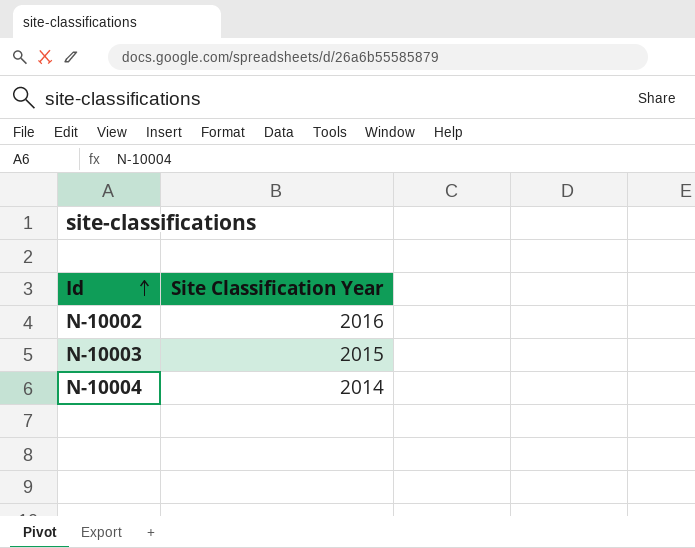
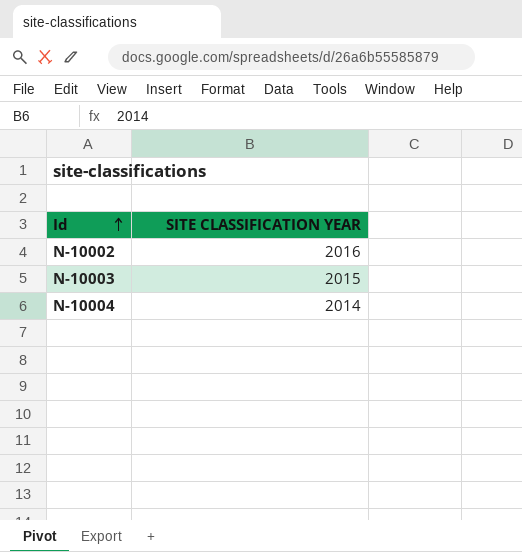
column name: Site Classification Year -> SITE CLASSIFICATION YEAR

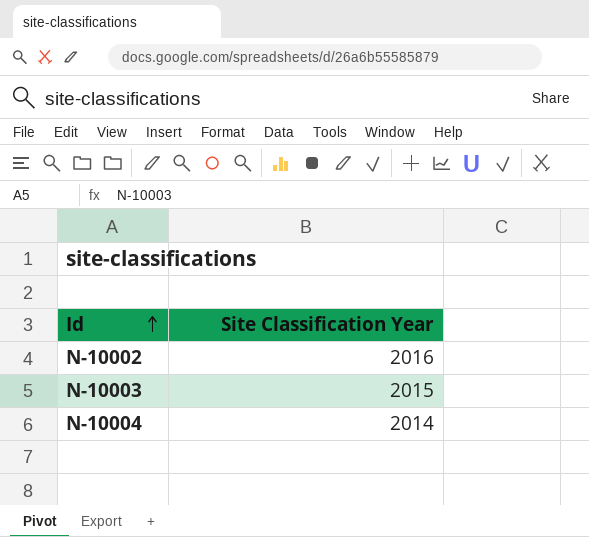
column name: SITE CLASSIFICATION YEAR -> Site Classification Year

